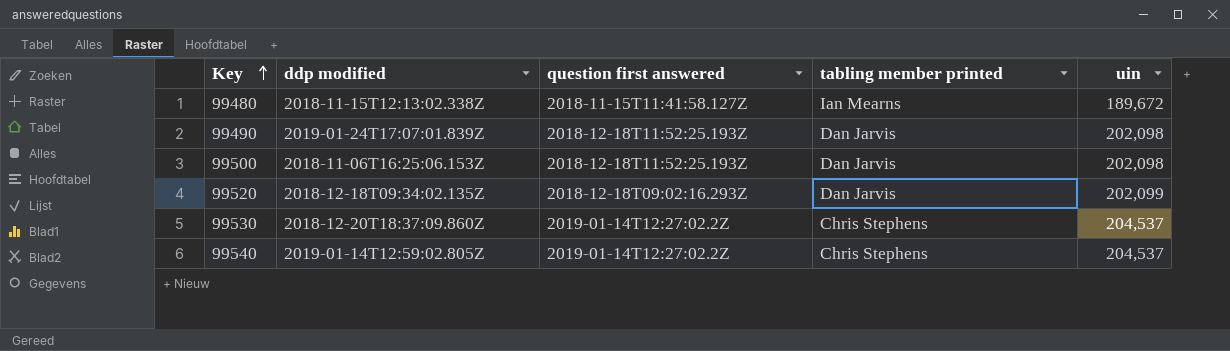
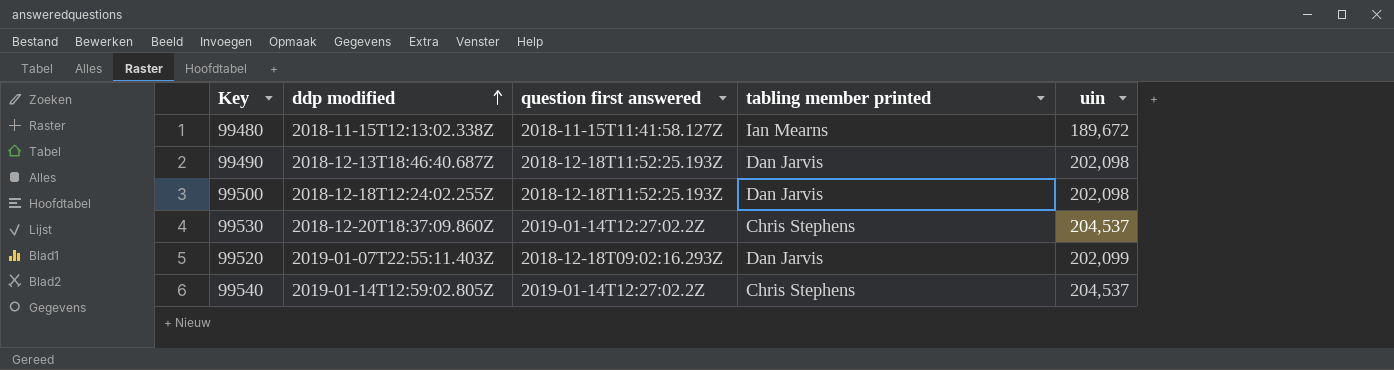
row order: Key ascending -> ddp modified ascending
99490 | ddp modified: 2019-01-24T17:07:01.839Z -> 2018-12-13T18:46:40.687Z
99500 | ddp modified: 2018-11-06T16:25:06.153Z -> 2018-12-18T12:24:02.255Z
99520 | ddp modified: 2018-12-18T09:34:02.135Z -> 2019-01-07T22:55:11.403Z

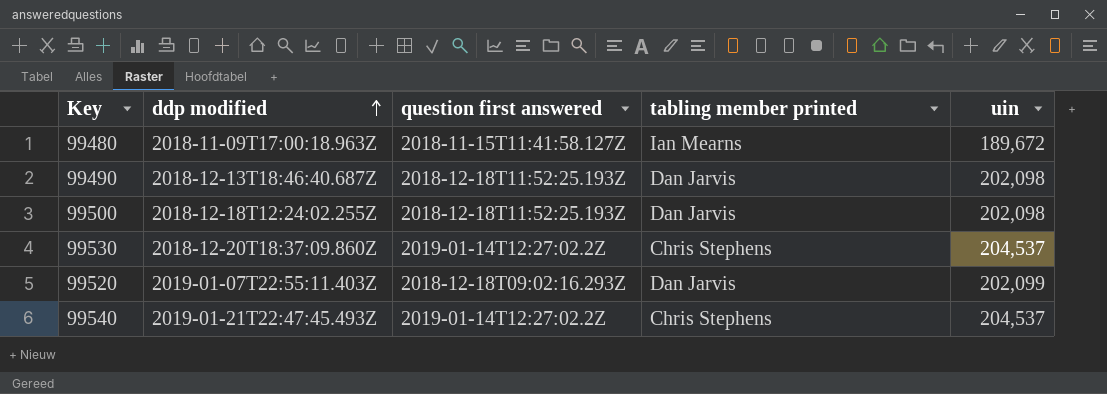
99480 | ddp modified: 2018-11-15T12:13:02.338Z -> 2018-11-09T17:00:18.963Z
99540 | ddp modified: 2019-01-14T12:59:02.805Z -> 2019-01-21T22:47:45.493Z

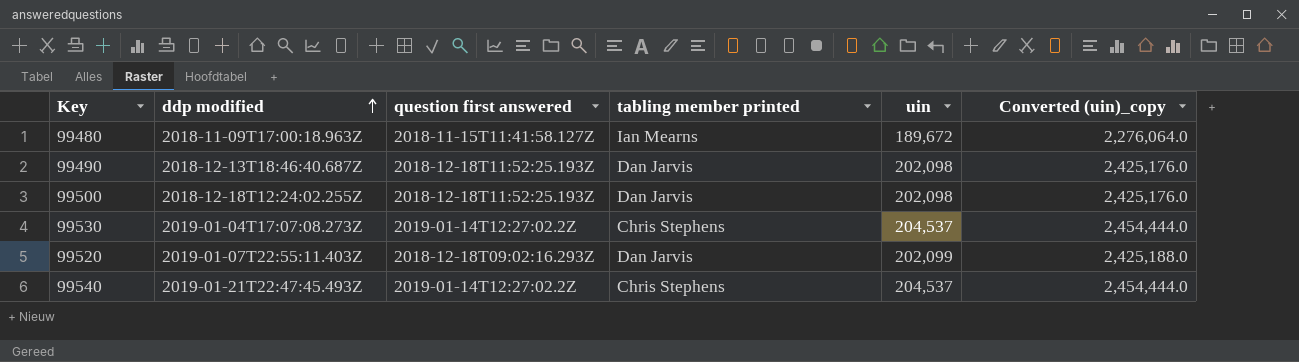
column Converted (uin)_copy | formula: none -> [uin] * 12
99530 | ddp modified: 2018-12-20T18:37:09.860Z -> 2019-01-04T17:07:08.273Z

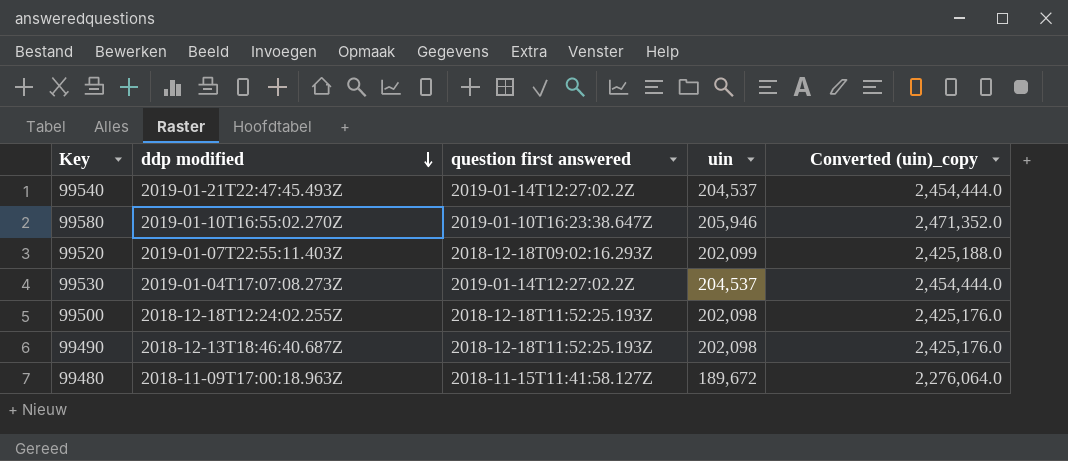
row order: ddp modified ascending -> ddp modified descending
column tabling member printed | position: 4 -> none
row 99580: none -> 2019-01-10T16:55:02.270Z | 2019-01-10T16:23:38.647Z | 205,946 | 2,471,352.0

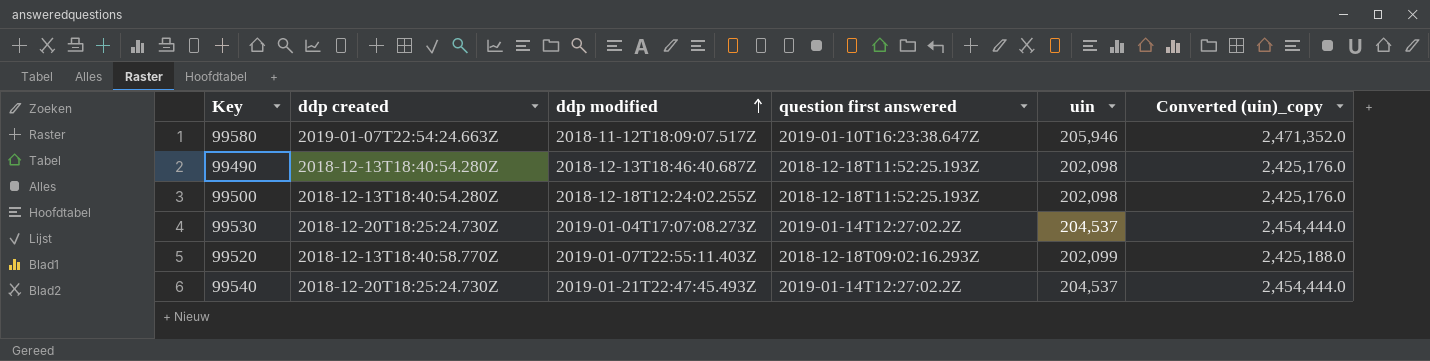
row order: ddp modified descending -> ddp modified ascending
column ddp created | position: none -> 2
row 99480: 2018-11-09T17:00:18.963Z | 2018-11-15T11:41:58.127Z | 189,672 | 2,276,064.0 -> none
99580 | ddp modified: 2019-01-10T16:55:02.270Z -> 2018-11-12T18:09:07.517Z

